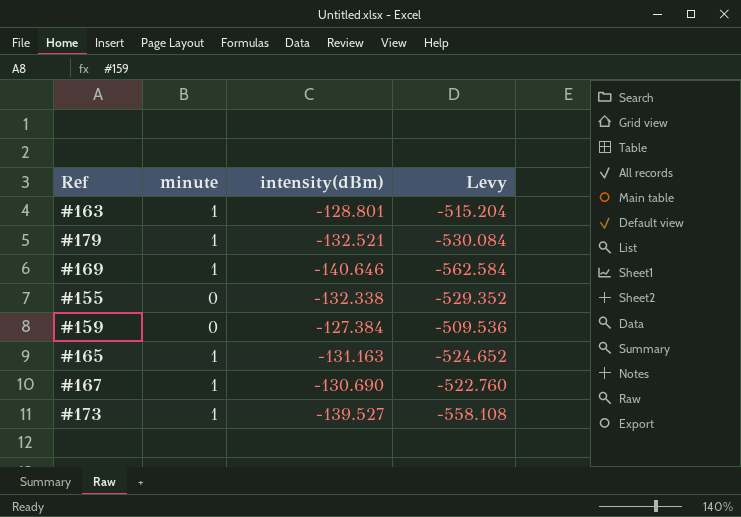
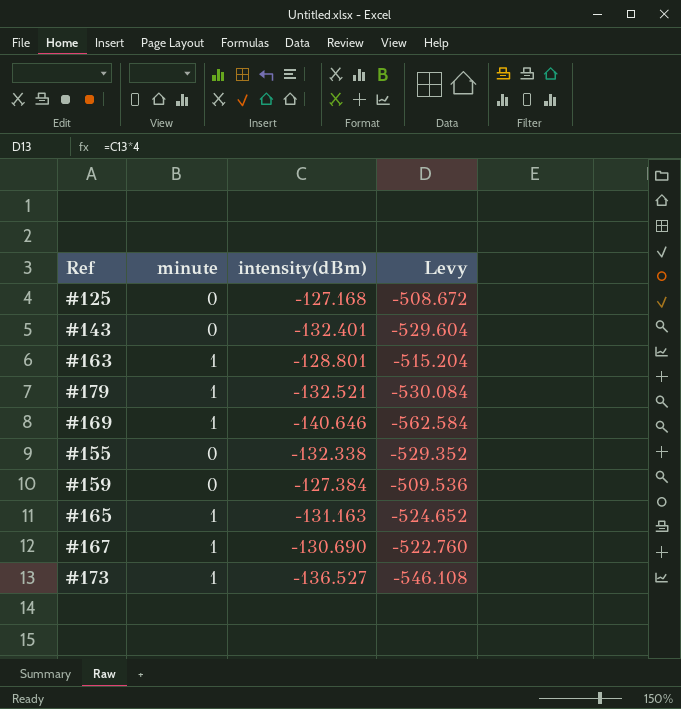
row #125: none -> 0 | -127.168 | -508.672
row #143: none -> 0 | -132.401 | -529.604
#173 | intensity(dBm): -139.527 -> -136.527
#173 | Levy: -558.108 -> -546.108

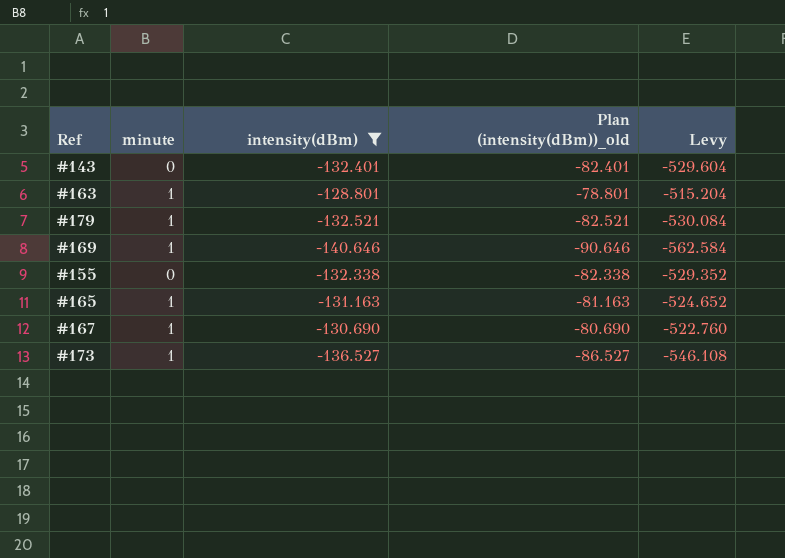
filter: none -> intensity(dBm) <= -128.801
column Plan (intensity(dBm))_old | formula: none -> [intensity(dBm)] + 50

